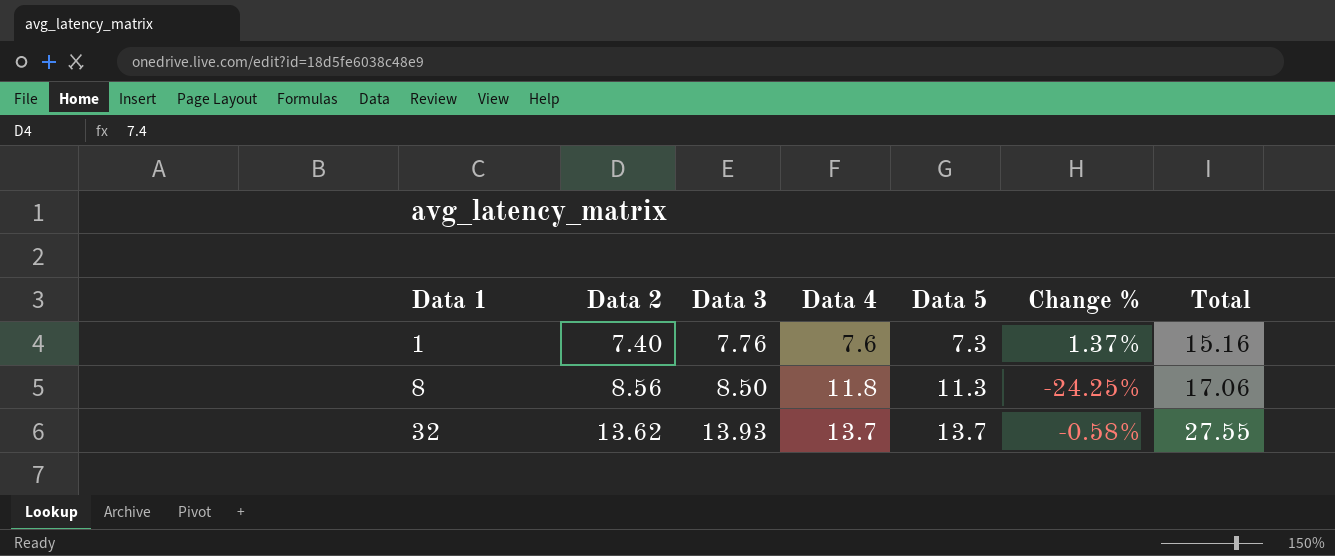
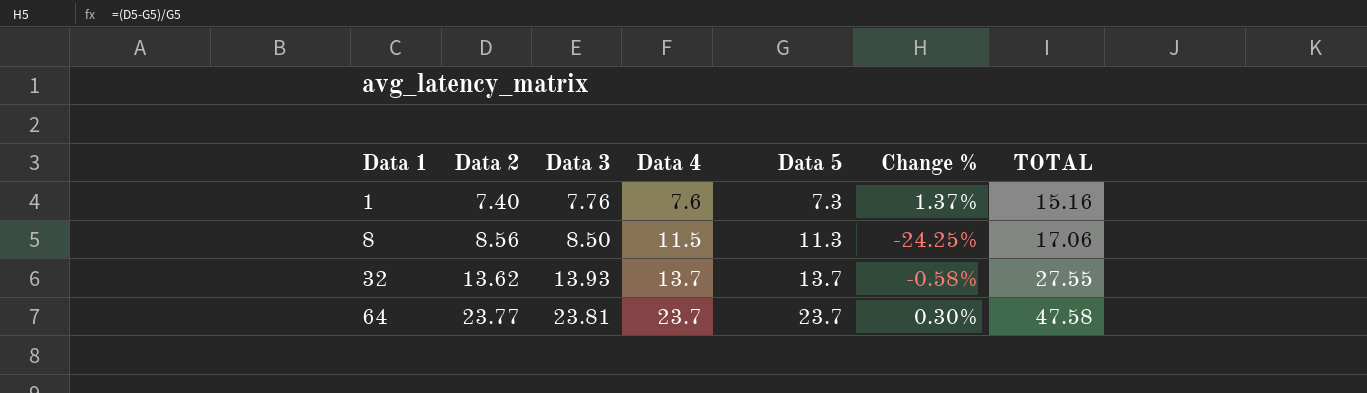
column name: Total -> TOTAL
8 | Data 4: 11.8 -> 11.5
row 64: none -> 23.77 | 23.81 | 23.7 | 23.7 | 0.30% | 47.58

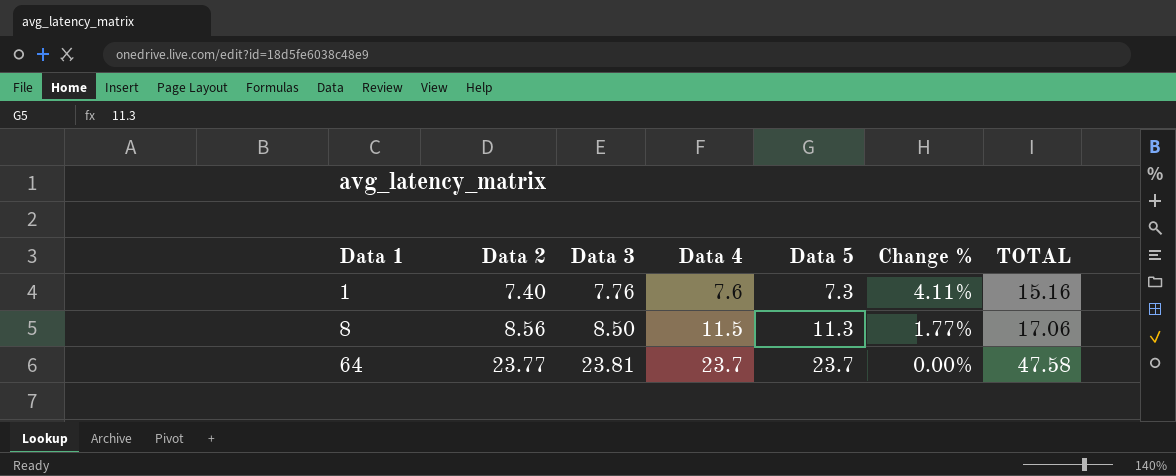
column Change % | formula: ([Data 2] - [Data 5]) / [Data 5] -> ([Data 4] - [Data 5]) / [Data 5]
row 32: 13.62 | 13.93 | 13.7 | 13.7 | -0.58% | 27.55 -> none

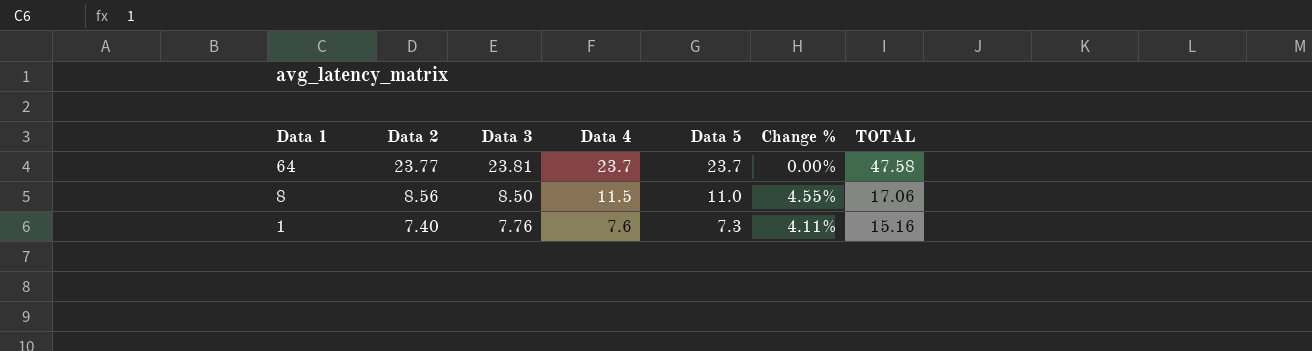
row order: Data 1 ascending -> Data 1 descending
8 | Data 5: 11.3 -> 11.0
8 | Change %: 1.77% -> 4.55%

